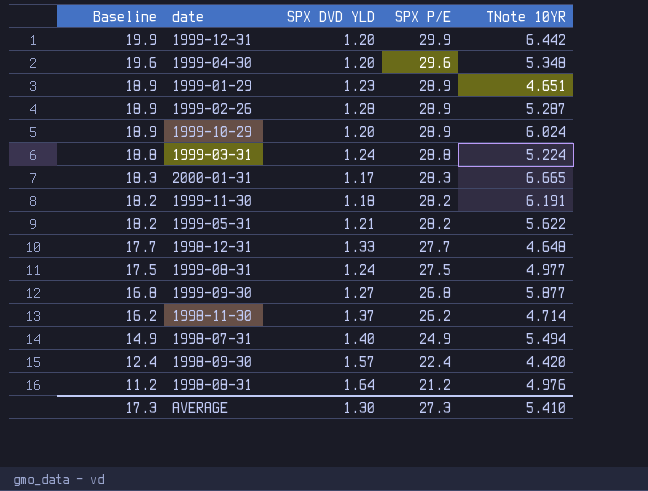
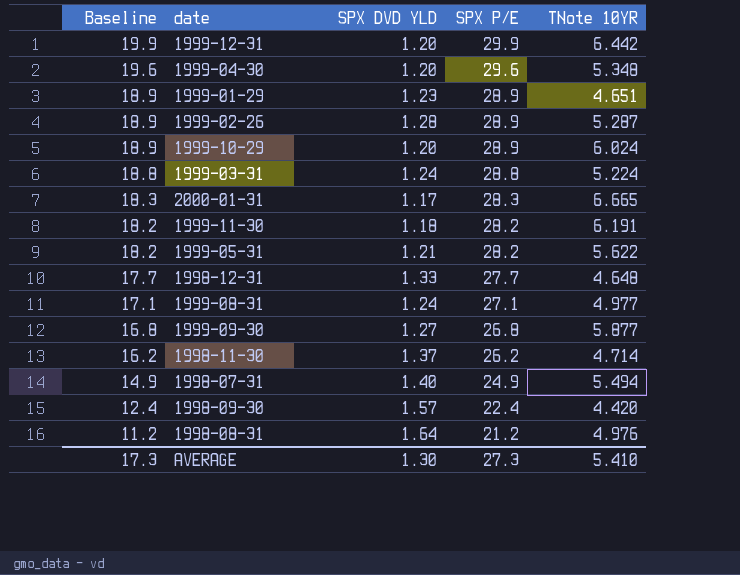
1999-08-31 | Baseline: 17.5 -> 17.1
1999-08-31 | SPX P/E: 27.5 -> 27.1

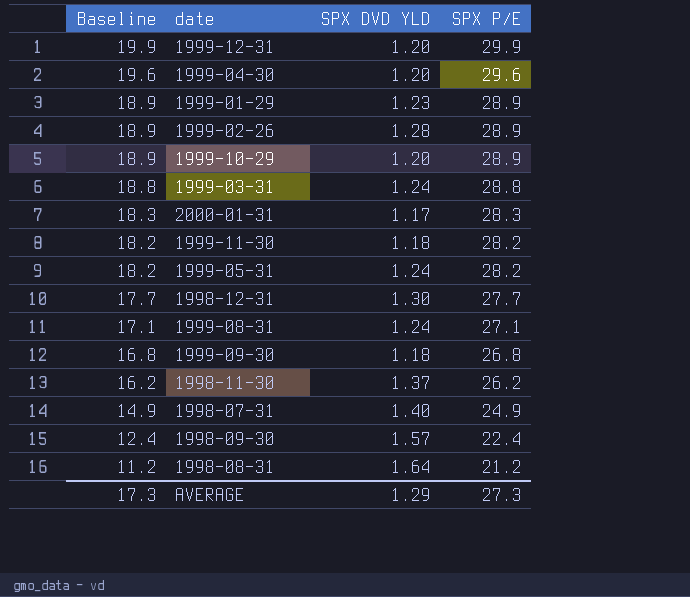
column TNote 10YR | position: 5 -> none
1999-05-31 | SPX DVD YLD: 1.21 -> 1.24
1998-12-31 | SPX DVD YLD: 1.33 -> 1.30
1999-09-30 | SPX DVD YLD: 1.27 -> 1.18
AVERAGE | SPX DVD YLD: 1.30 -> 1.29

